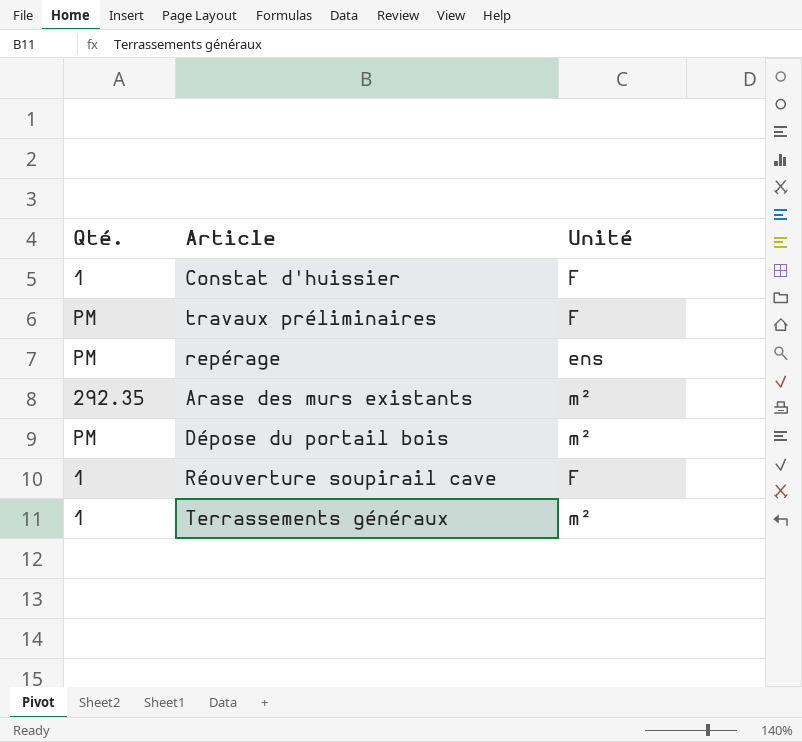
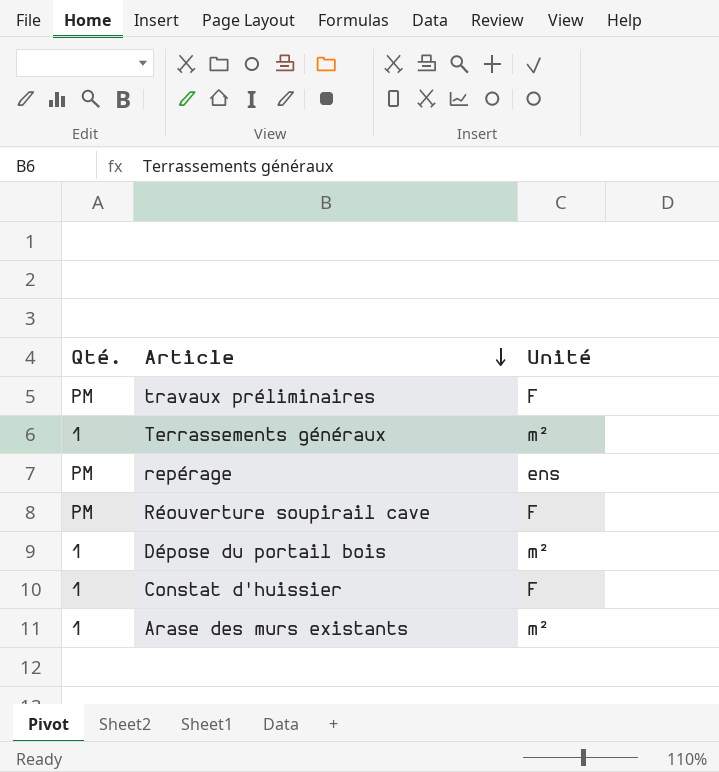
row order: none -> Article descending
Réouverture soupirail cave | Qté.: 1 -> PM
Dépose du portail bois | Qté.: PM -> 1
Arase des murs existants | Qté.: 292.35 -> 1

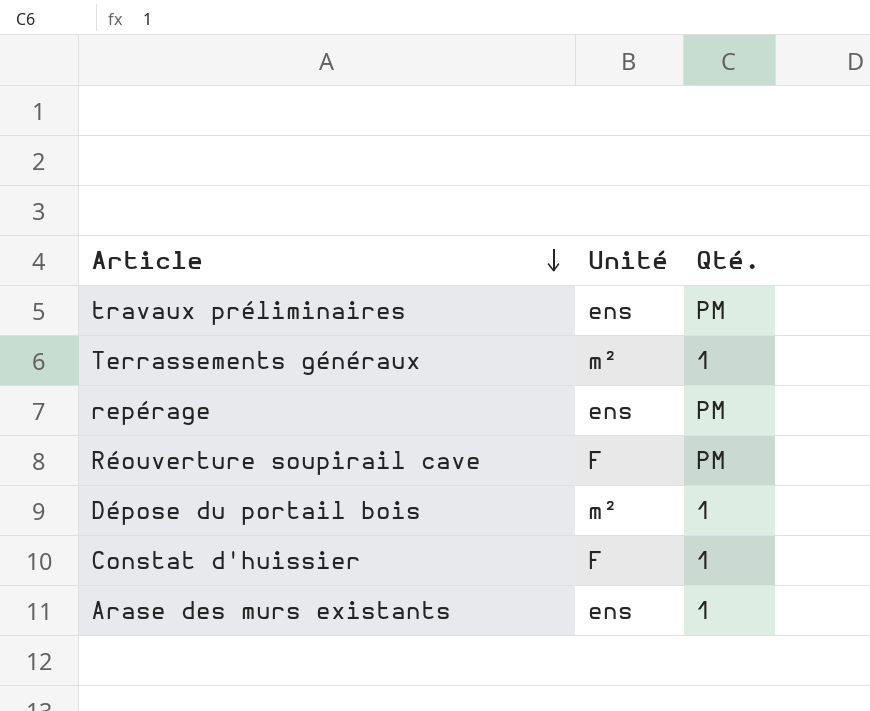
column Qté. | position: 1 -> 3
travaux préliminaires | Unité: F -> ens
Arase des murs existants | Unité: m² -> ens

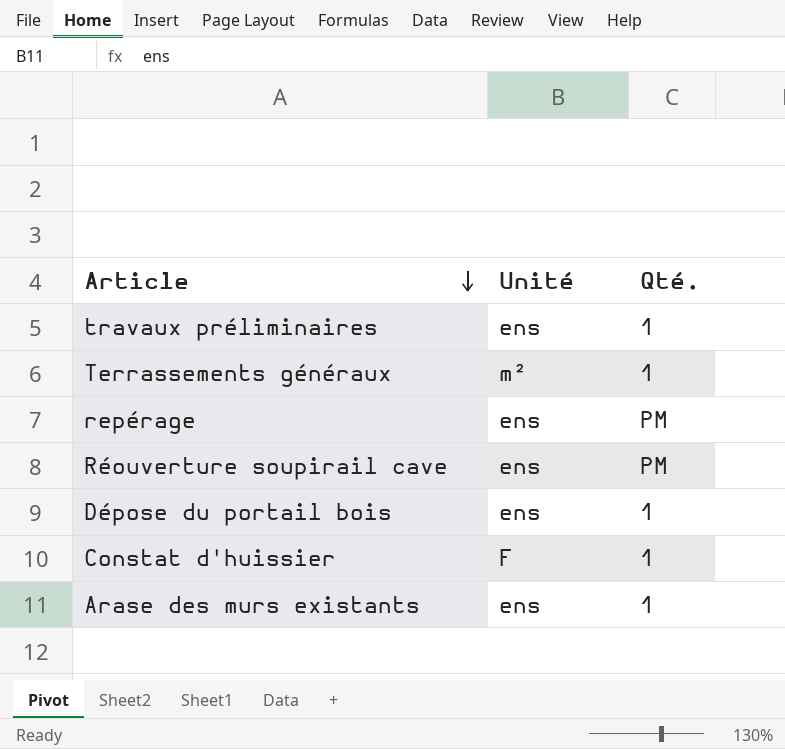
travaux préliminaires | Qté.: PM -> 1
Réouverture soupirail cave | Unité: F -> ens
Dépose du portail bois | Unité: m² -> ens

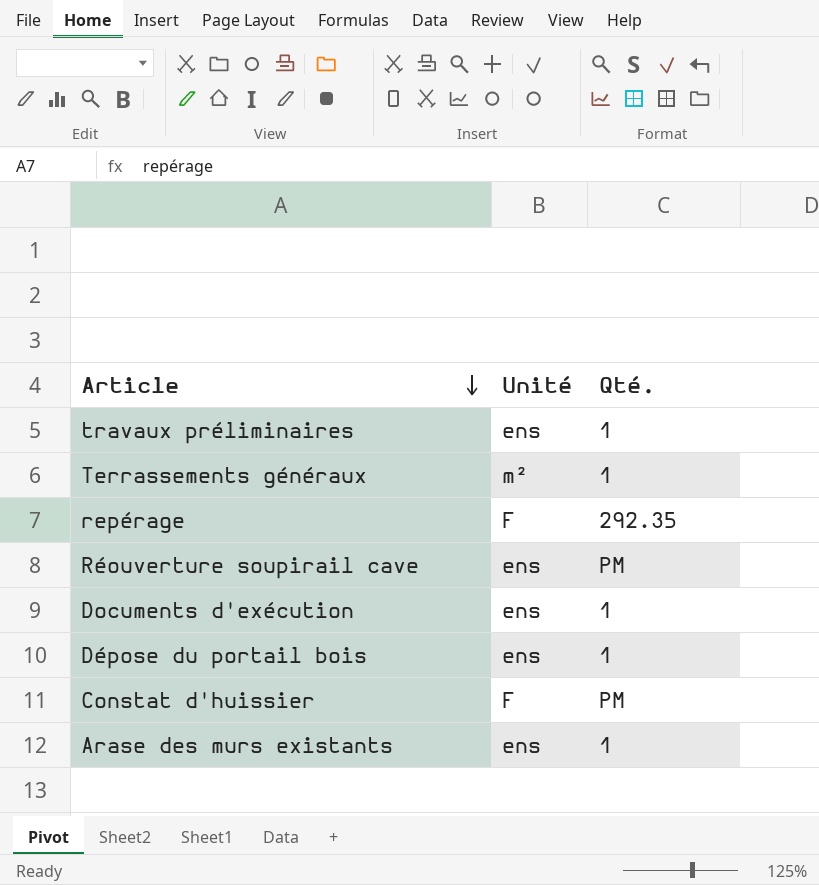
repérage | Unité: ens -> F
repérage | Qté.: PM -> 292.35
row Documents d'exécution: none -> ens | 1
Constat d'huissier | Qté.: 1 -> PM

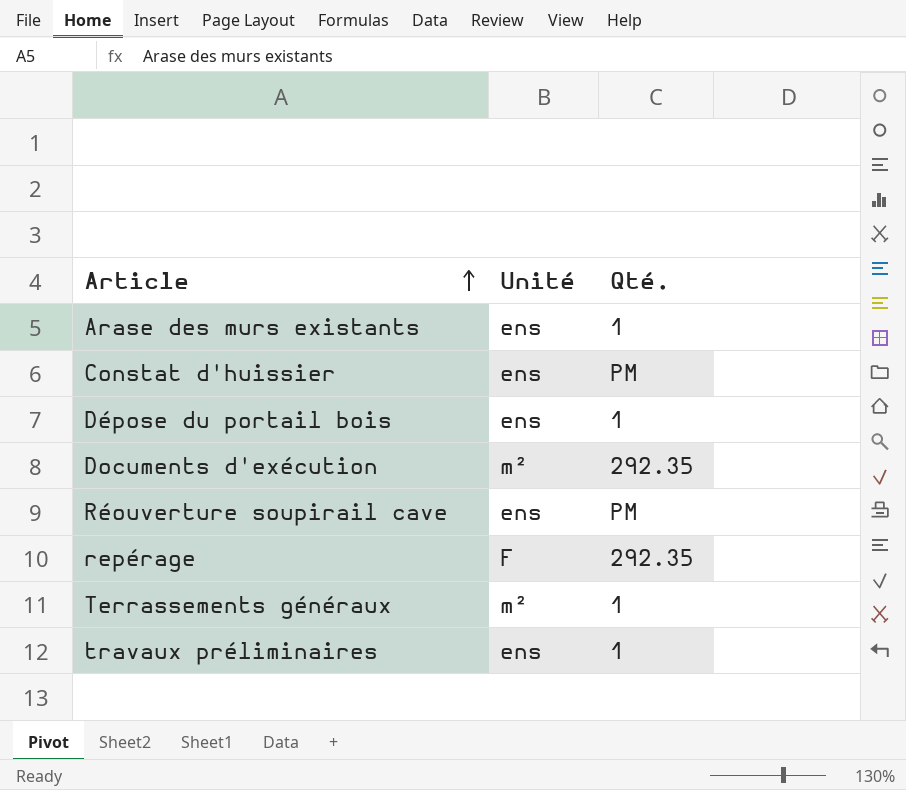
row order: Article descending -> Article ascending
Constat d'huissier | Unité: F -> ens
Documents d'exécution | Unité: ens -> m²
Documents d'exécution | Qté.: 1 -> 292.35

